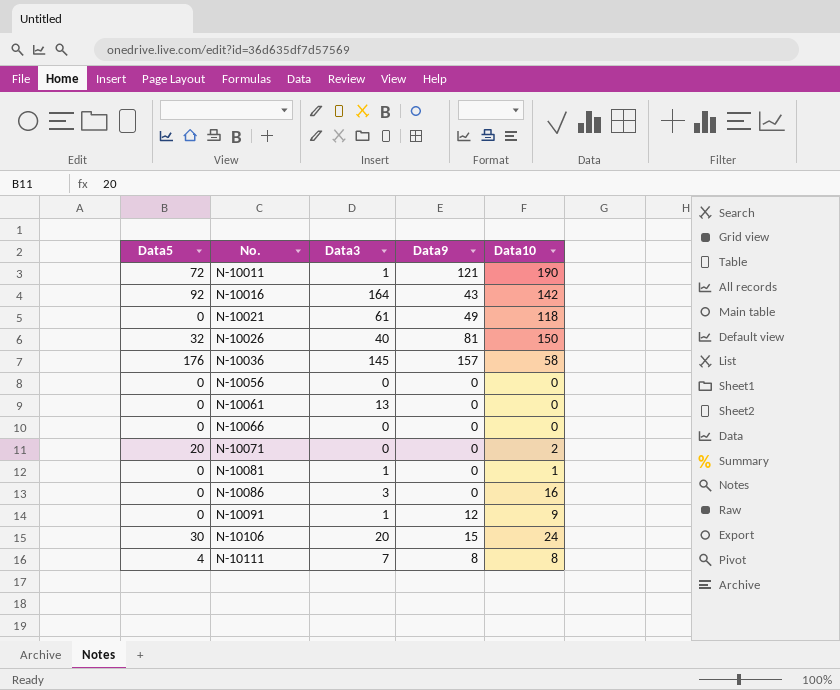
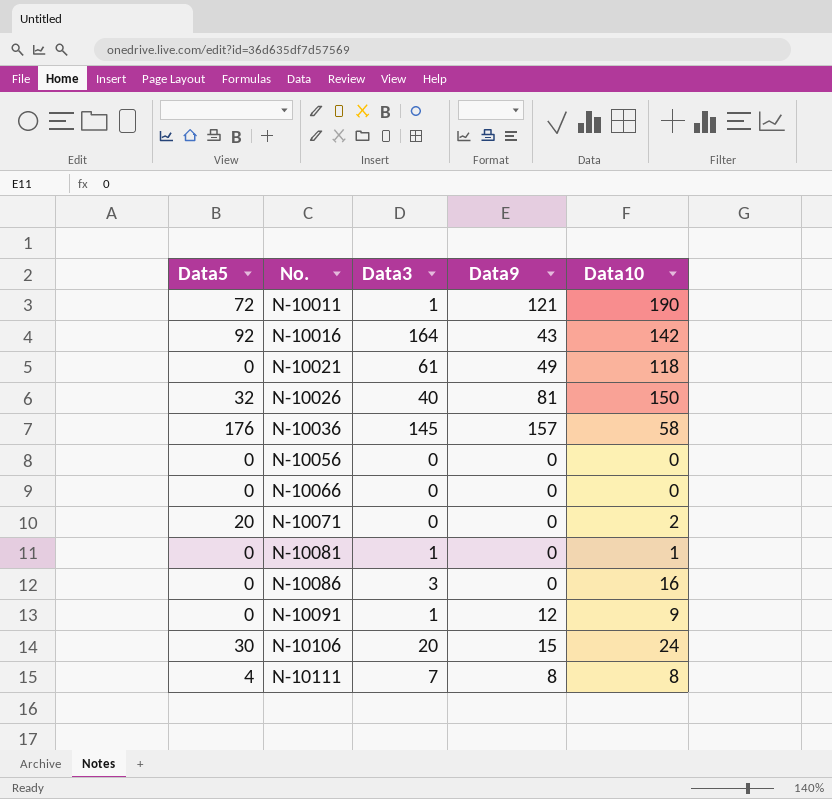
row N-10061: 0 | 13 | 0 | 0 -> none

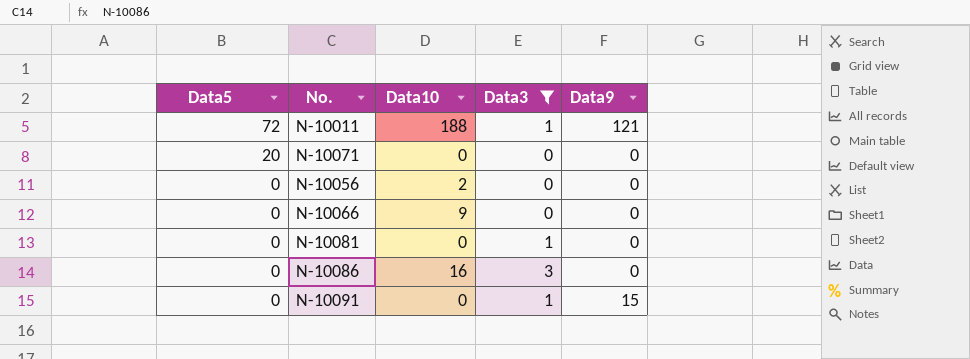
filter: none -> Data3 <= 3
row order: No. ascending -> Data5 descending
column Data10 | position: 5 -> 3
N-10011 | Data10: 190 -> 188
N-10071 | Data10: 2 -> 0
N-10056 | Data10: 0 -> 2
N-10066 | Data10: 0 -> 9
N-10081 | Data10: 1 -> 0
N-10091 | Data10: 9 -> 0
N-10091 | Data9: 12 -> 15

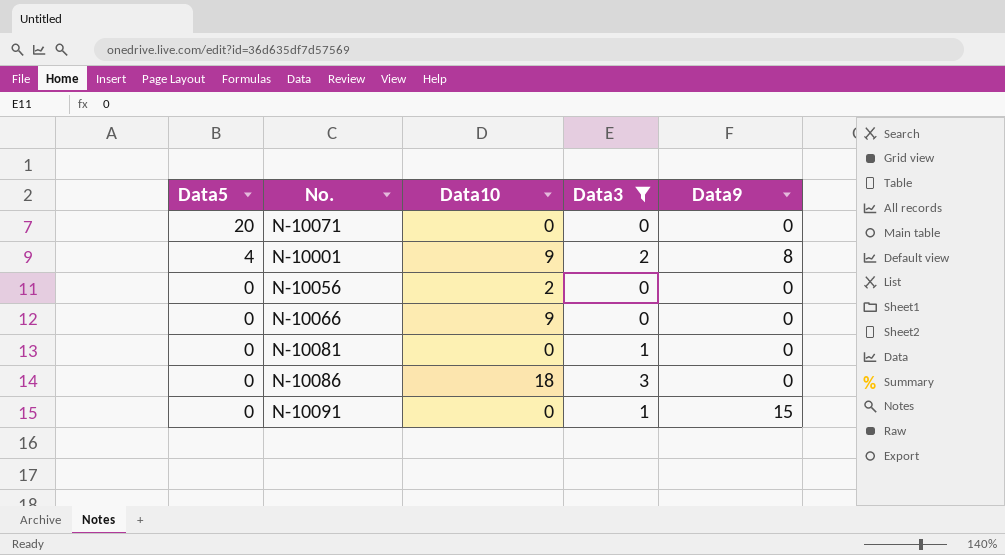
row N-10011: 72 | 188 | 1 | 121 -> none
row N-10001: none -> 4 | 9 | 2 | 8
N-10086 | Data10: 16 -> 18

